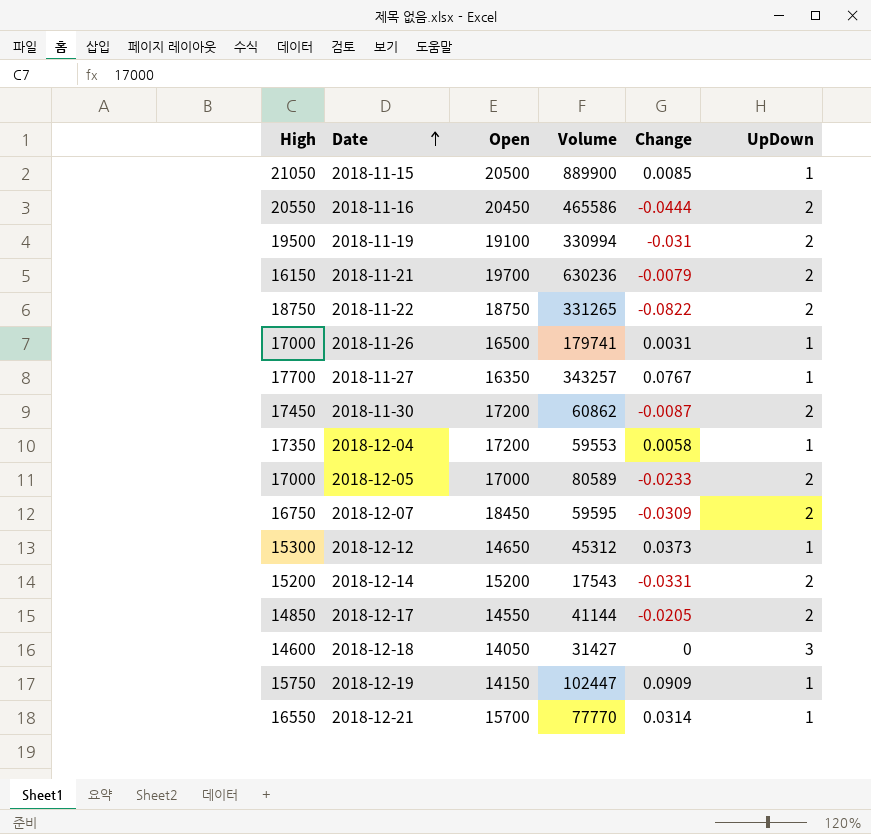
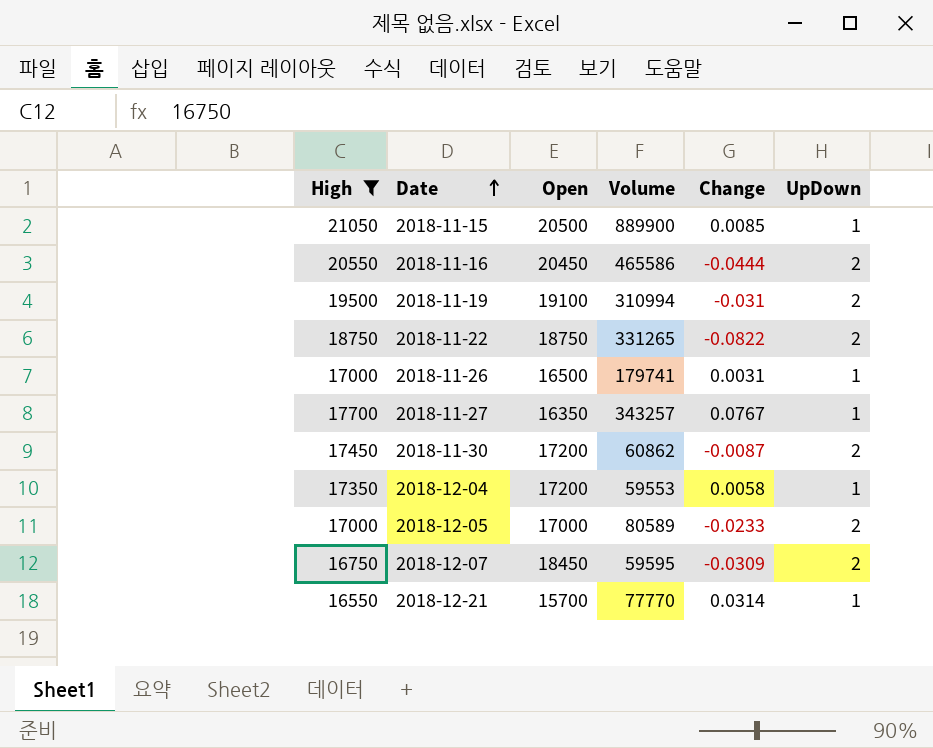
filter: none -> High >= 16550
2018-11-19 | Volume: 330994 -> 310994

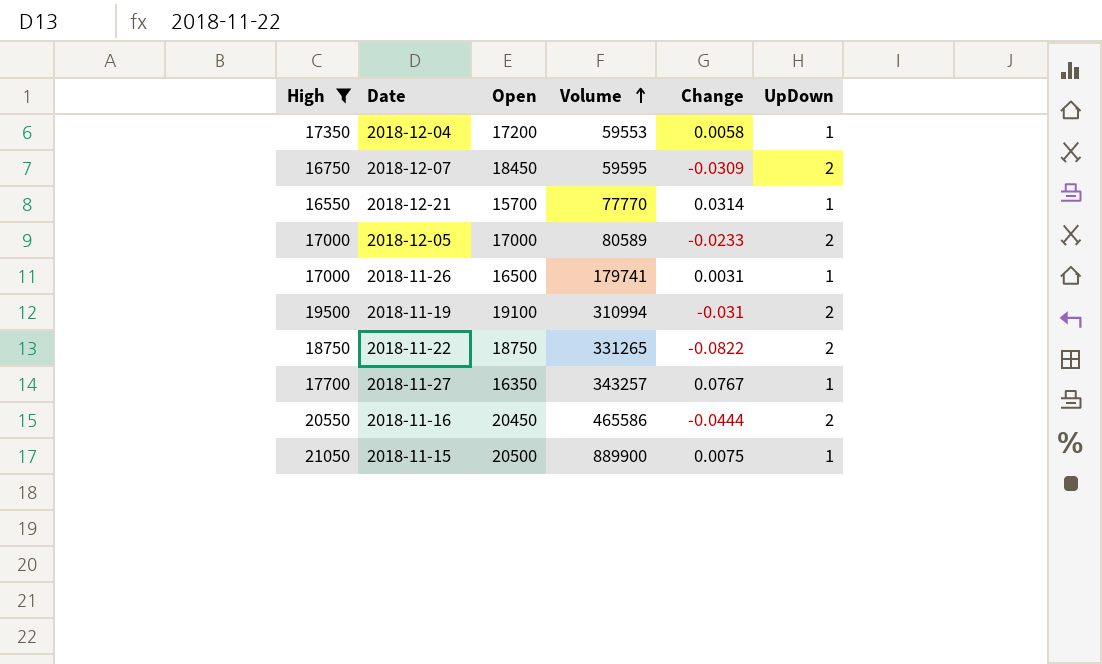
row order: Date ascending -> Volume ascending
row 2018-11-30: 17450 | 17200 | 60862 | -0.0087 | 2 -> none
2018-11-15 | Change: 0.0085 -> 0.0075

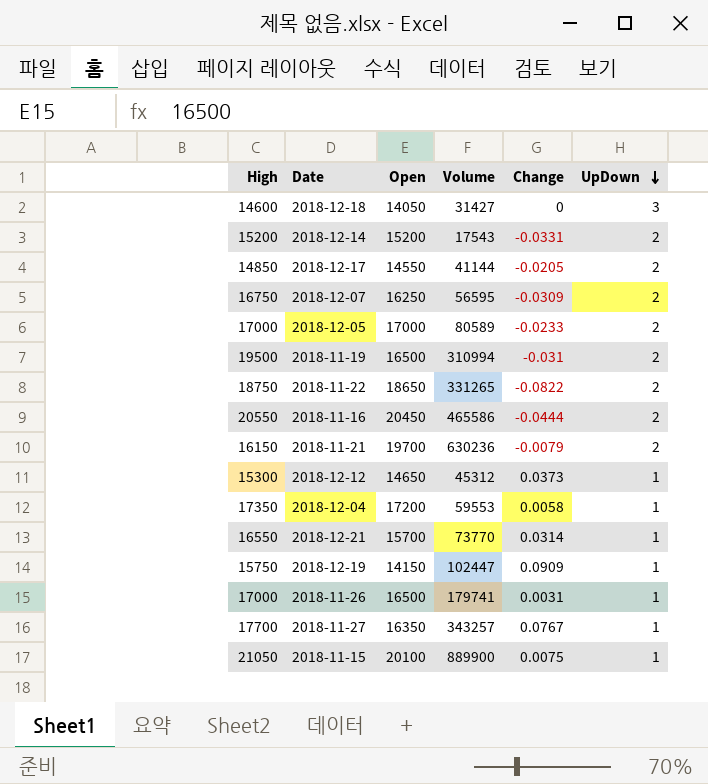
filter: High >= 16550 -> none
row order: Volume ascending -> UpDown descending
2018-12-07 | Open: 18450 -> 16250
2018-12-07 | Volume: 59595 -> 56595
2018-11-19 | Open: 19100 -> 16500
2018-11-22 | Open: 18750 -> 18650
2018-12-21 | Volume: 77770 -> 73770
2018-11-15 | Open: 20500 -> 20100

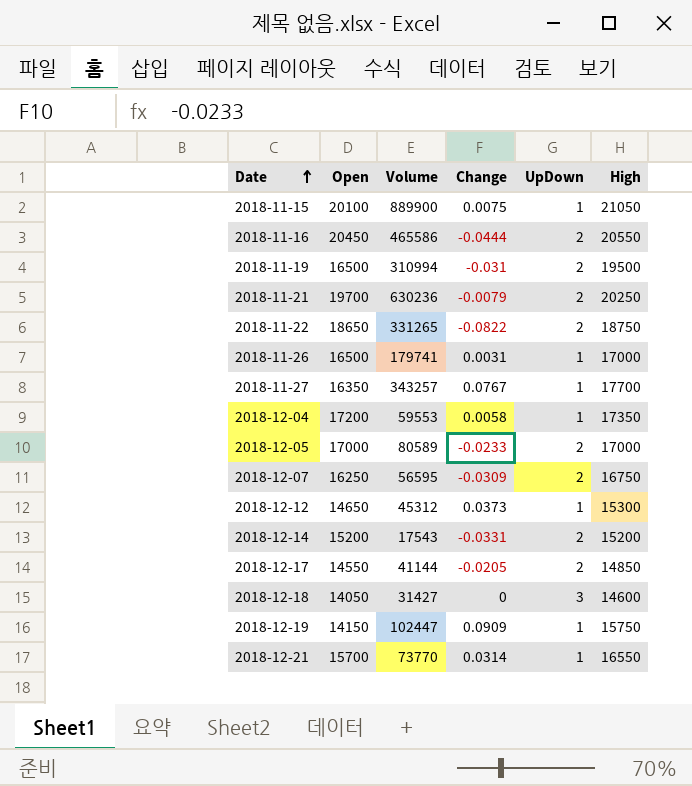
row order: UpDown descending -> Date ascending
column High | position: 1 -> 6
2018-11-21 | High: 16150 -> 20250

